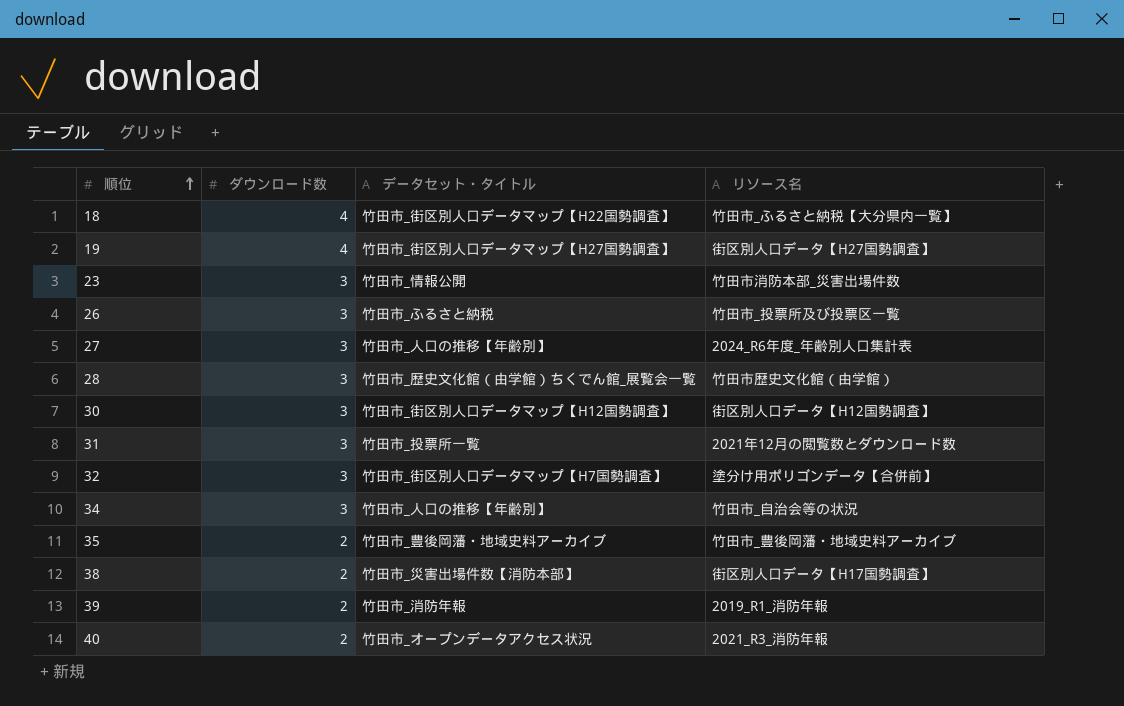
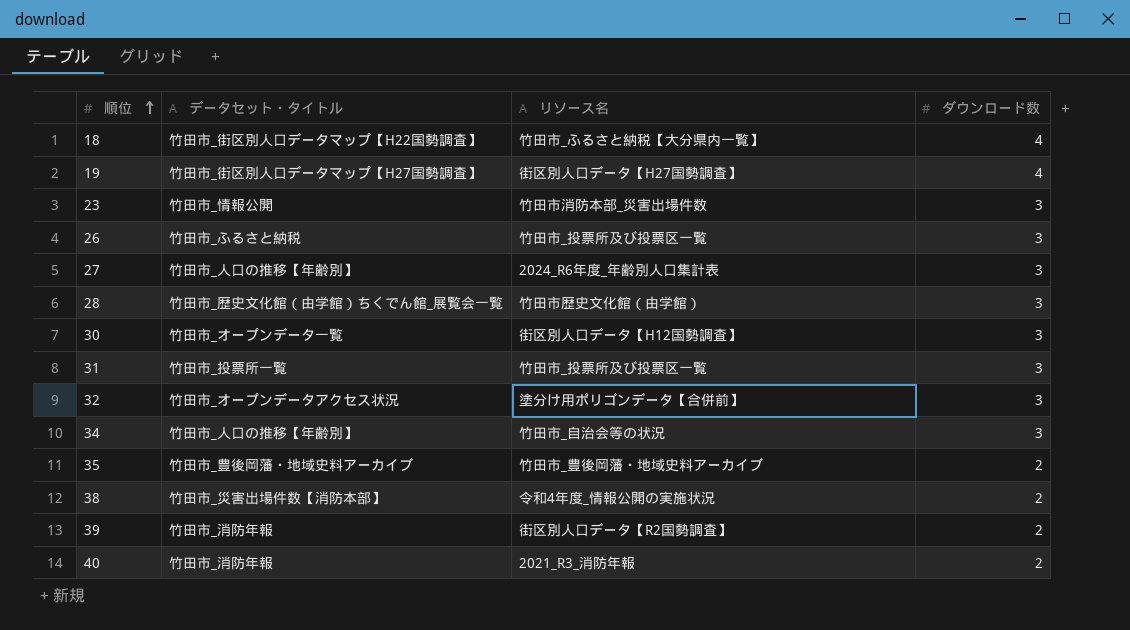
column ダウンロード数 | position: 2 -> 4
30 | データセット・タイトル: 竹田市_街区別人口データマップ【H12国勢調査】 -> 竹田市_オープンデータ一覧
31 | リソース名: 2021年12月の閲覧数とダウンロード数 -> 竹田市_投票所及び投票区一覧
32 | データセット・タイトル: 竹田市_街区別人口データマップ【H7国勢調査】 -> 竹田市_オープンデータアクセス状況
38 | リソース名: 街区別人口データ【H17国勢調査】 -> 令和4年度_情報公開の実施状況
39 | リソース名: 2019_R1_消防年報 -> 街区別人口データ【R2国勢調査】
40 | データセット・タイトル: 竹田市_オープンデータアクセス状況 -> 竹田市_消防年報

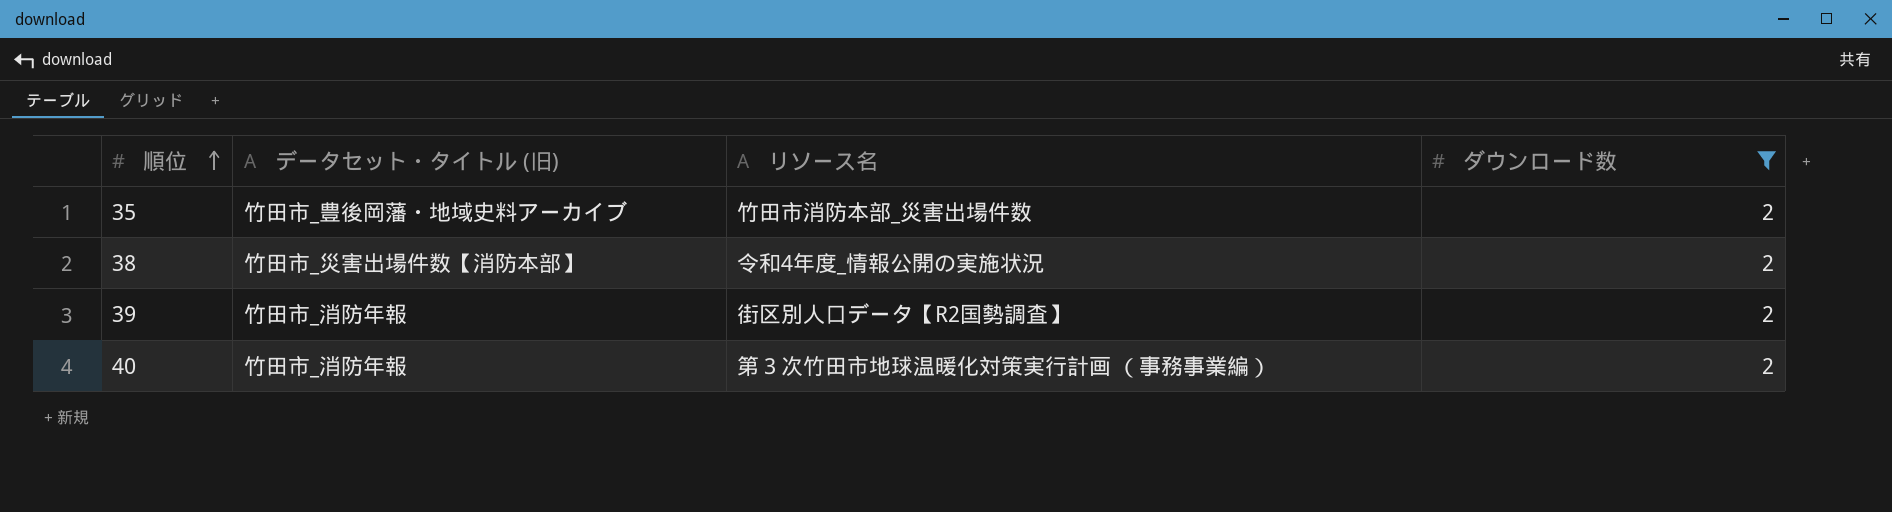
filter: none -> ダウンロード数 = 2
column name: データセット・タイトル -> データセット・タイトル (旧)
35 | リソース名: 竹田市_豊後岡藩・地域史料アーカイブ -> 竹田市消防本部_災害出場件数
40 | リソース名: 2021_R3_消防年報 -> 第３次竹田市地球温暖化対策実行計画 （事務事業編）

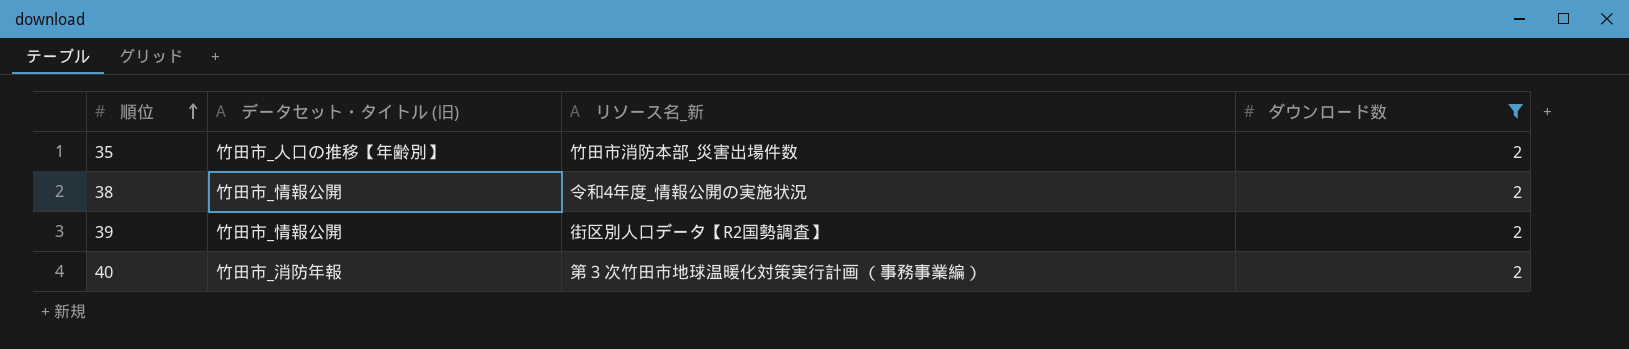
column name: リソース名 -> リソース名_新
35 | データセット・タイトル (旧): 竹田市_豊後岡藩・地域史料アーカイブ -> 竹田市_人口の推移【年齢別】
38 | データセット・タイトル (旧): 竹田市_災害出場件数【消防本部】 -> 竹田市_情報公開
39 | データセット・タイトル (旧): 竹田市_消防年報 -> 竹田市_情報公開

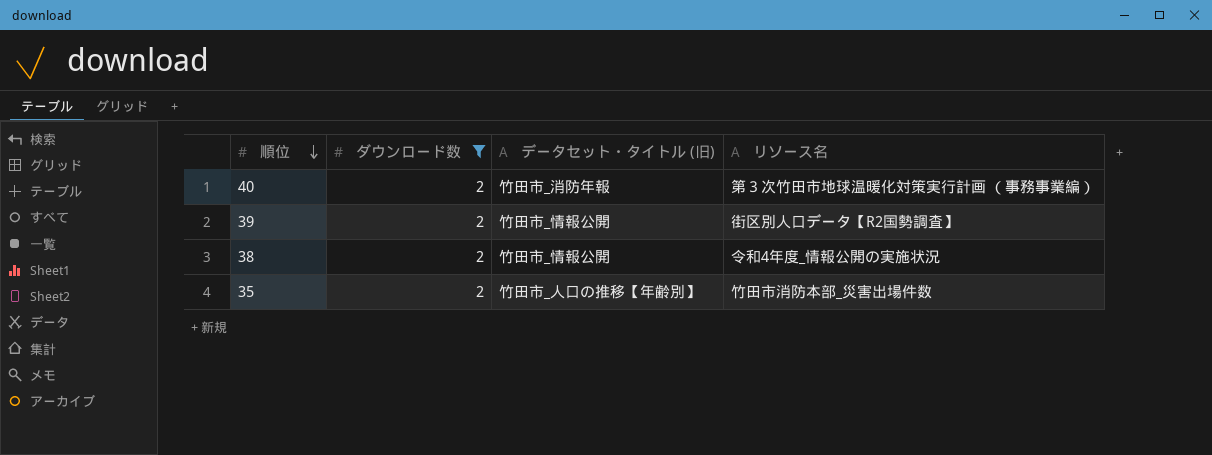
row order: 順位 ascending -> 順位 descending
column ダウンロード数 | position: 4 -> 2
column name: リソース名_新 -> リソース名

